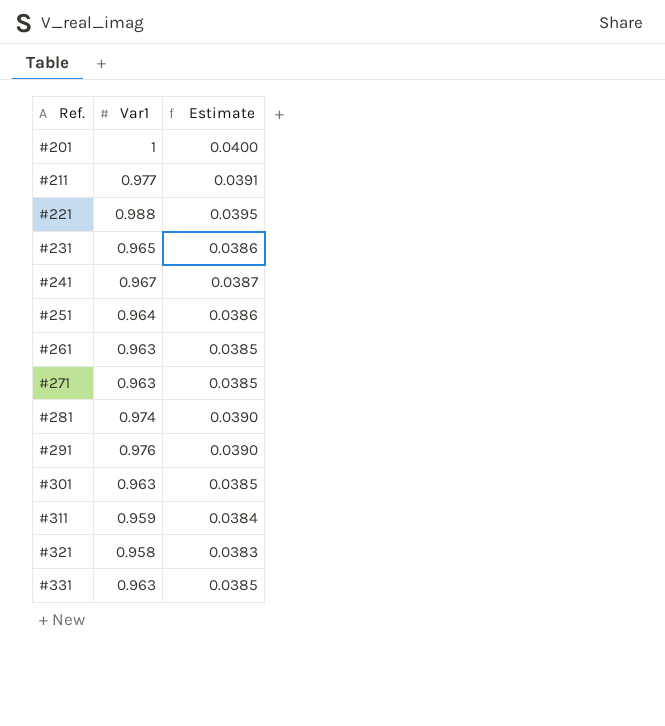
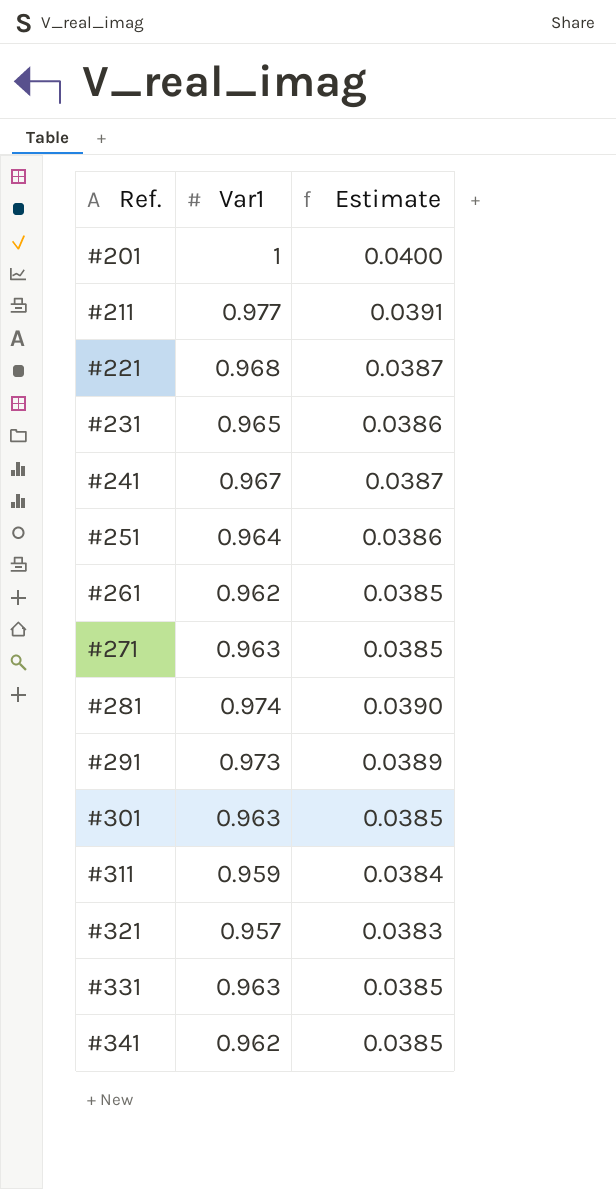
#221 | Var1: 0.988 -> 0.968
#221 | Estimate: 0.0395 -> 0.0387
#261 | Var1: 0.963 -> 0.962
#291 | Var1: 0.976 -> 0.973
#291 | Estimate: 0.0390 -> 0.0389
#321 | Var1: 0.958 -> 0.957
row #341: none -> 0.962 | 0.0385

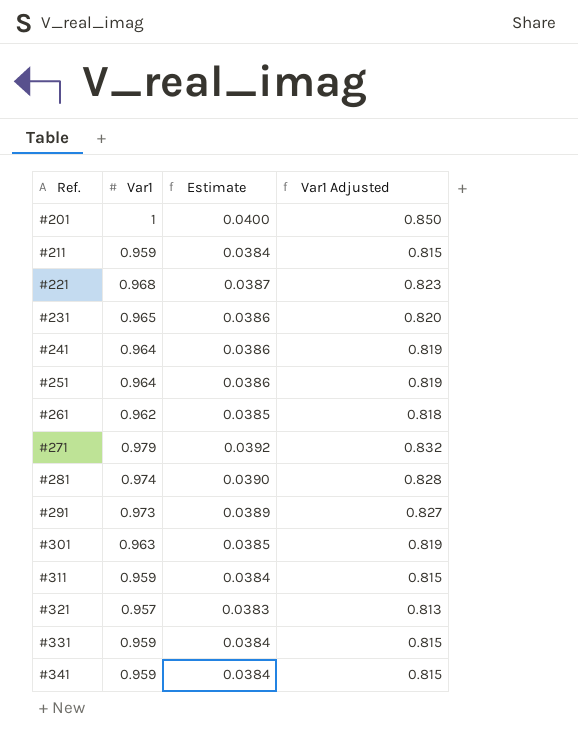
column Var1 Adjusted | formula: none -> [Var1] * 0.85
#211 | Var1: 0.977 -> 0.959
#211 | Estimate: 0.0391 -> 0.0384
#241 | Var1: 0.967 -> 0.964
#241 | Estimate: 0.0387 -> 0.0386
#271 | Var1: 0.963 -> 0.979
#271 | Estimate: 0.0385 -> 0.0392
#331 | Var1: 0.963 -> 0.959
#331 | Estimate: 0.0385 -> 0.0384
#341 | Var1: 0.962 -> 0.959
#341 | Estimate: 0.0385 -> 0.0384

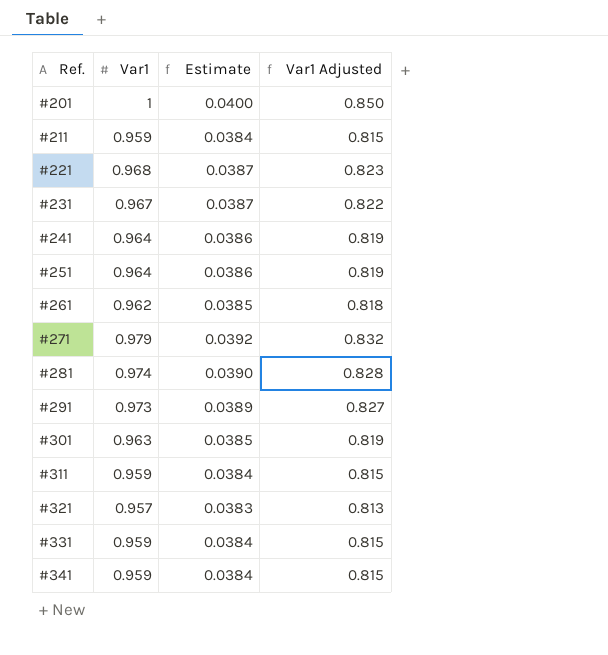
#231 | Var1: 0.965 -> 0.967
#231 | Estimate: 0.0386 -> 0.0387
#231 | Var1 Adjusted: 0.820 -> 0.822

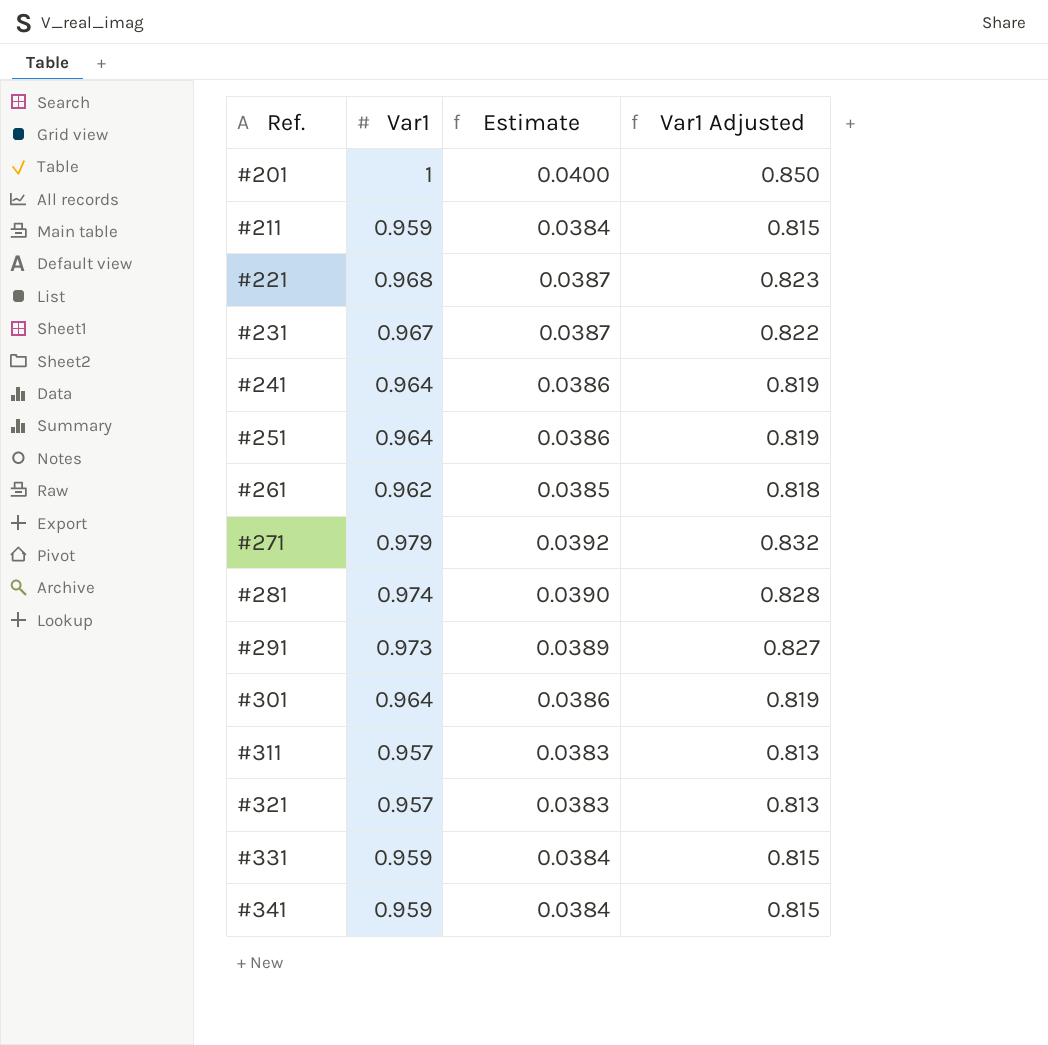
#301 | Var1: 0.963 -> 0.964
#301 | Estimate: 0.0385 -> 0.0386
#311 | Var1: 0.959 -> 0.957
#311 | Estimate: 0.0384 -> 0.0383
#311 | Var1 Adjusted: 0.815 -> 0.813

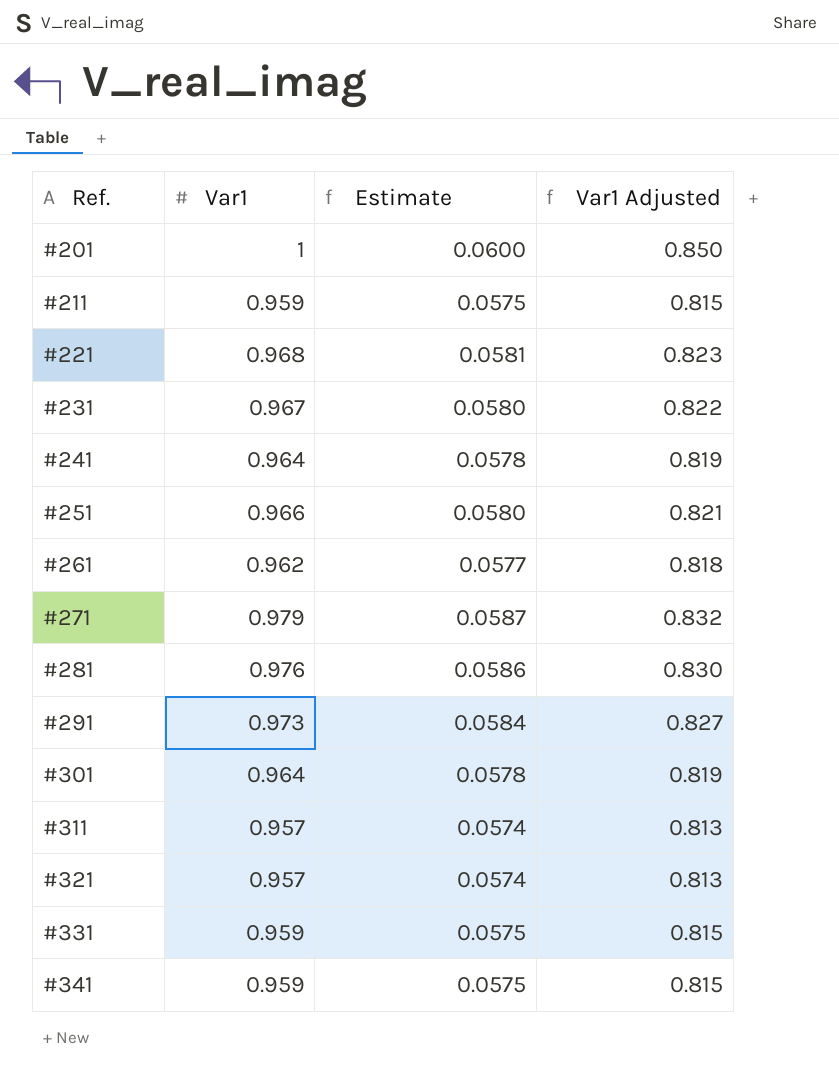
column Estimate | formula: [Var1] * 0.04 -> [Var1] * 0.06
#251 | Var1: 0.964 -> 0.966
#251 | Var1 Adjusted: 0.819 -> 0.821
#281 | Var1: 0.974 -> 0.976
#281 | Var1 Adjusted: 0.828 -> 0.830

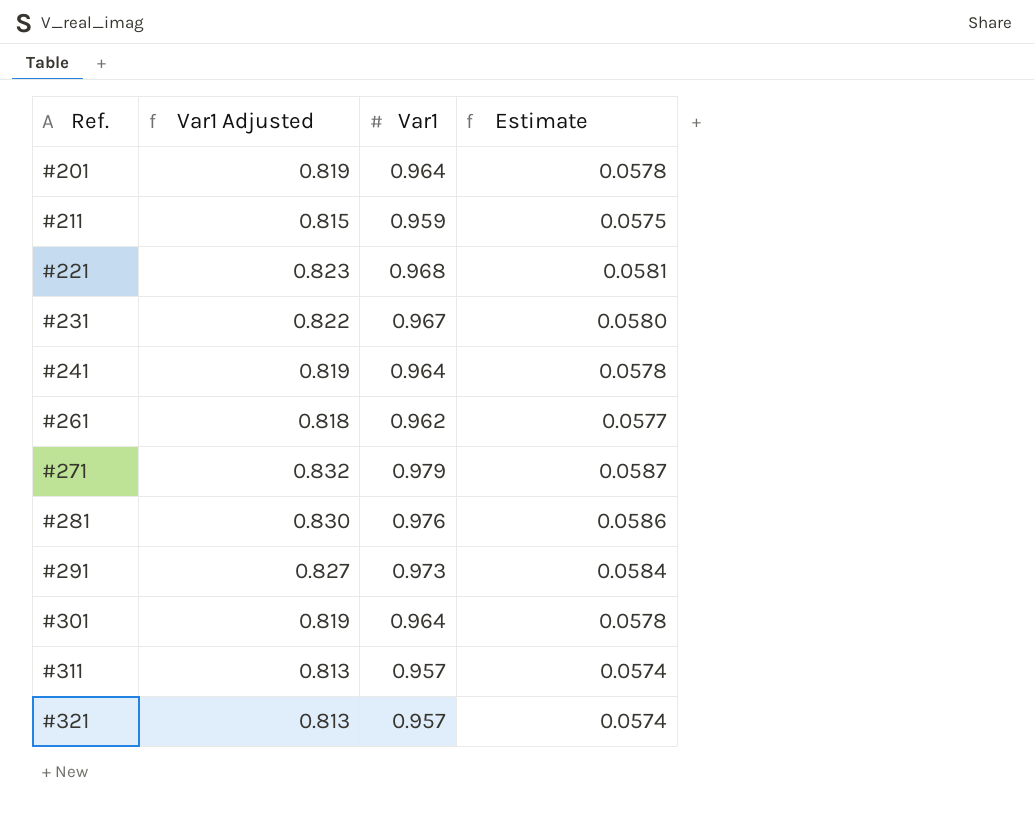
column Var1 Adjusted | position: 4 -> 2
row #251: 0.966 | 0.0580 | 0.821 -> none
row #331: 0.959 | 0.0575 | 0.815 -> none
row #341: 0.959 | 0.0575 | 0.815 -> none
#201 | Var1 Adjusted: 0.850 -> 0.819
#201 | Var1: 1 -> 0.964
#201 | Estimate: 0.0600 -> 0.0578

